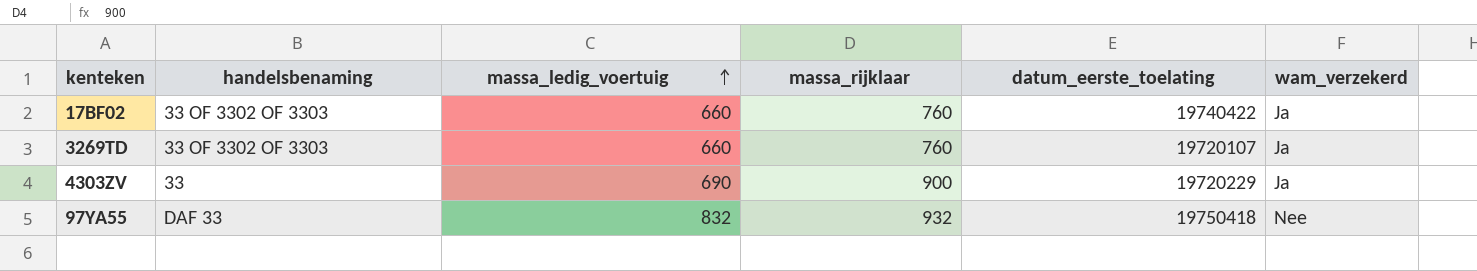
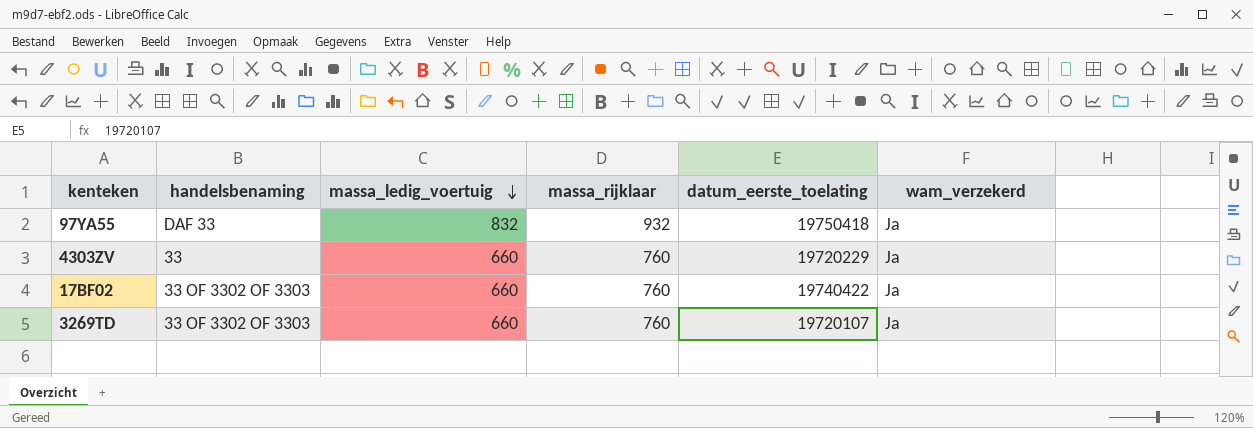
row order: massa_ledig_voertuig ascending -> massa_ledig_voertuig descending
97YA55 | wam_verzekerd: Nee -> Ja
4303ZV | massa_ledig_voertuig: 690 -> 660
4303ZV | massa_rijklaar: 900 -> 760

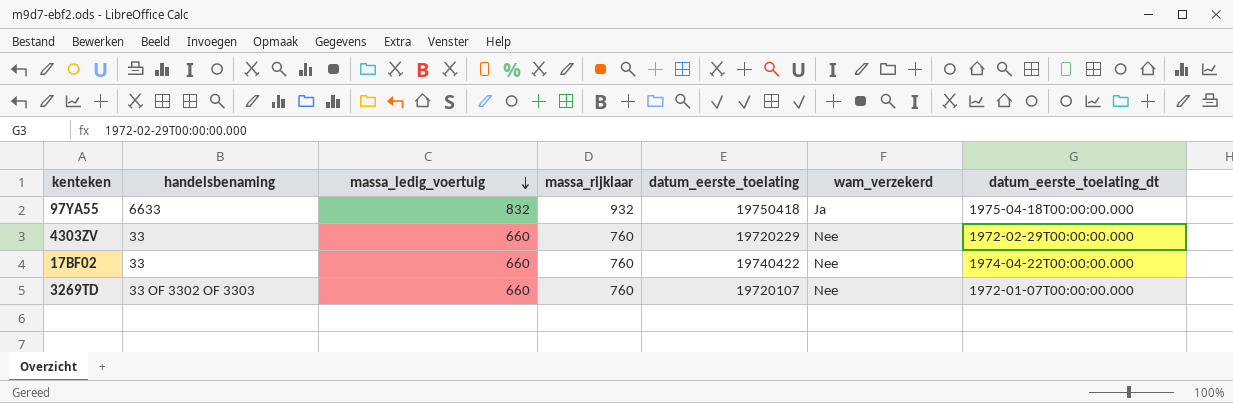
column datum_eerste_toelating_dt | position: none -> 7
97YA55 | handelsbenaming: DAF 33 -> 6633
4303ZV | wam_verzekerd: Ja -> Nee
17BF02 | handelsbenaming: 33 OF 3302 OF 3303 -> 33
17BF02 | wam_verzekerd: Ja -> Nee
3269TD | wam_verzekerd: Ja -> Nee

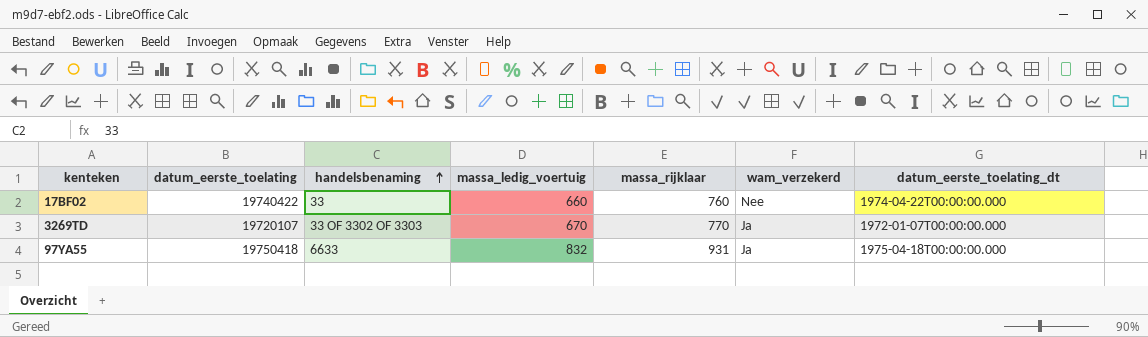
row order: massa_ledig_voertuig descending -> handelsbenaming ascending
column datum_eerste_toelating | position: 5 -> 2
row 4303ZV: 33 | 660 | 760 | 19720229 | Nee | 1972-02-29T00:00:00.000 -> none
3269TD | massa_ledig_voertuig: 660 -> 670
3269TD | massa_rijklaar: 760 -> 770
3269TD | wam_verzekerd: Nee -> Ja
97YA55 | massa_rijklaar: 932 -> 931

